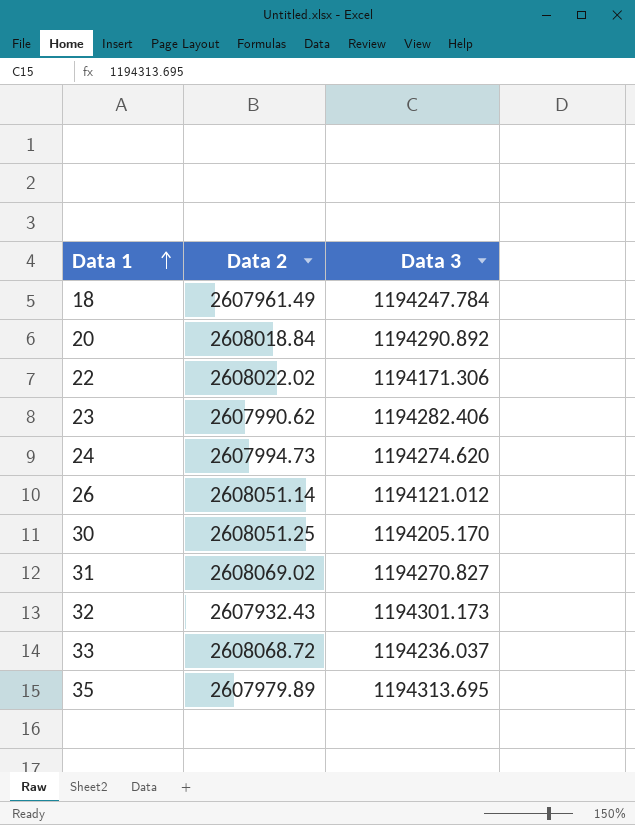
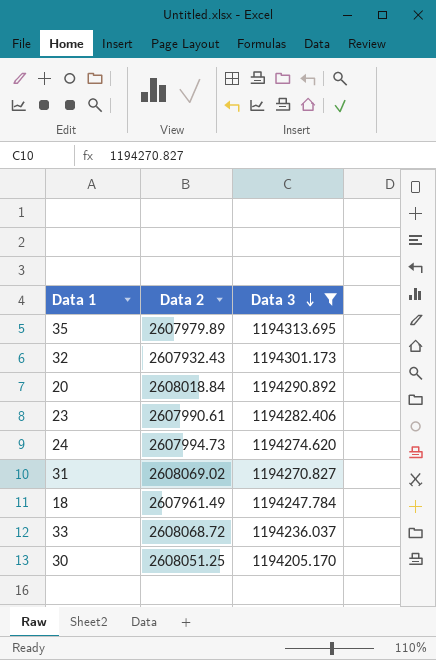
filter: none -> Data 3 >= 1194205.170
row order: Data 1 ascending -> Data 3 descending
23 | Data 2: 2607990.62 -> 2607990.61

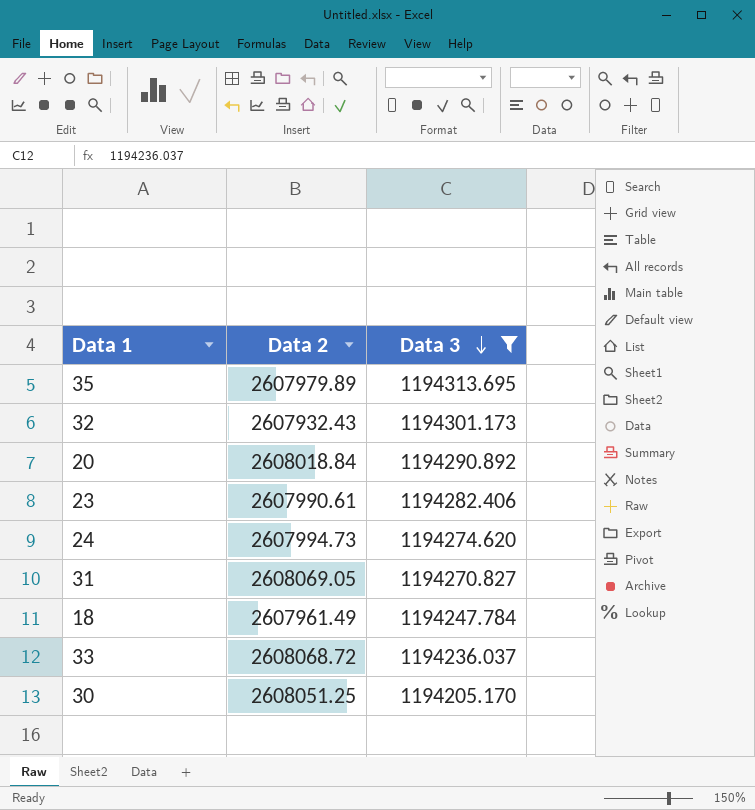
31 | Data 2: 2608069.02 -> 2608069.05

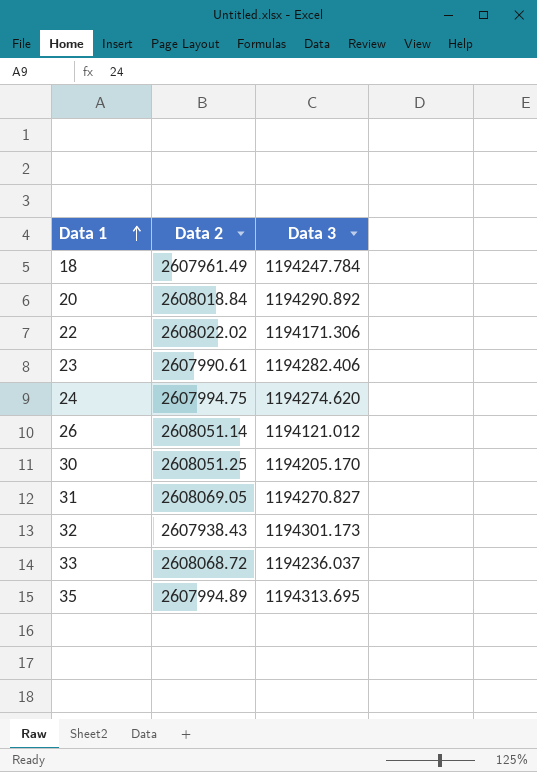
filter: Data 3 >= 1194205.170 -> none
row order: Data 3 descending -> Data 1 ascending
24 | Data 2: 2607994.73 -> 2607994.75
32 | Data 2: 2607932.43 -> 2607938.43
35 | Data 2: 2607979.89 -> 2607994.89

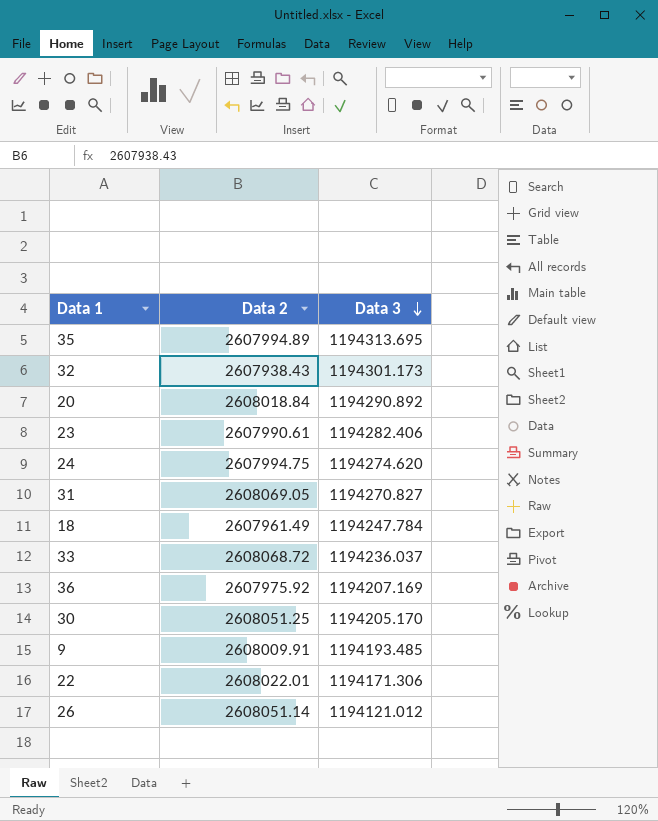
row order: Data 1 ascending -> Data 3 descending
row 36: none -> 2607975.92 | 1194207.169
row 9: none -> 2608009.91 | 1194193.485
22 | Data 2: 2608022.02 -> 2608022.01

